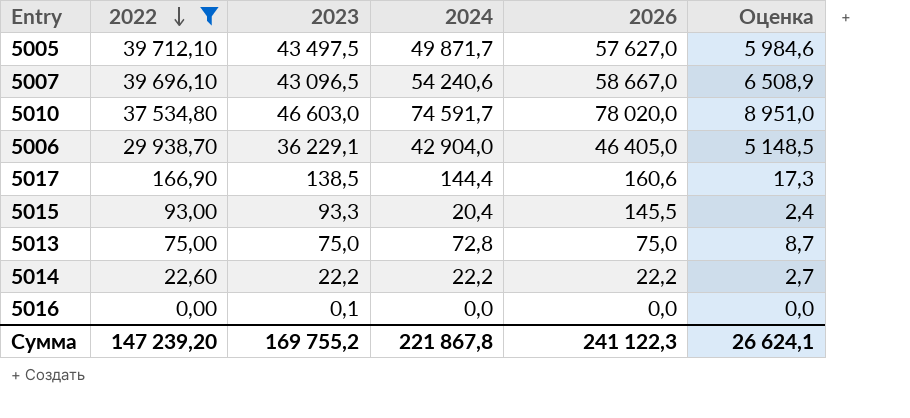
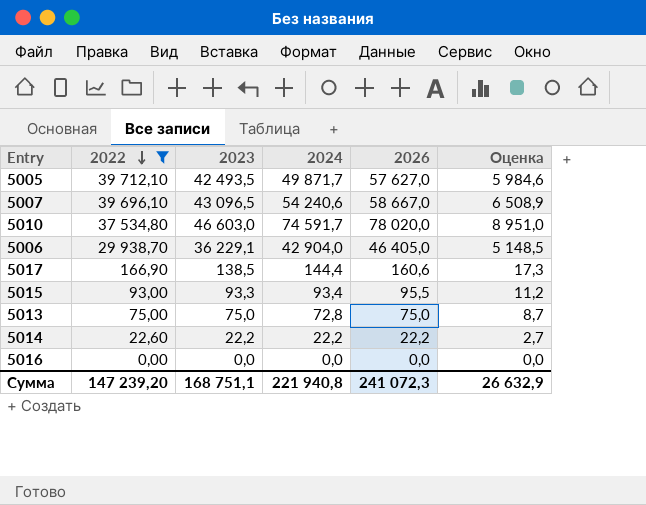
5005 | 2023: 43 497,5 -> 42 493,5
5015 | 2024: 20,4 -> 93,4
5015 | 2026: 145,5 -> 95,5
5015 | Оценка: 2,4 -> 11,2
5016 | 2023: 0,1 -> 0,0
Сумма | 2023: 169 755,2 -> 168 751,1
Сумма | 2024: 221 867,8 -> 221 940,8
Сумма | 2026: 241 122,3 -> 241 072,3
Сумма | Оценка: 26 624,1 -> 26 632,9

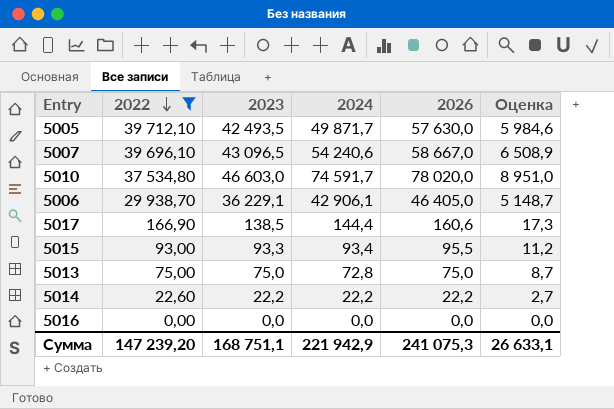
5005 | 2026: 57 627,0 -> 57 630,0
5006 | 2024: 42 904,0 -> 42 906,1
5006 | Оценка: 5 148,5 -> 5 148,7
Сумма | 2024: 221 940,8 -> 221 942,9
Сумма | 2026: 241 072,3 -> 241 075,3
Сумма | Оценка: 26 632,9 -> 26 633,1

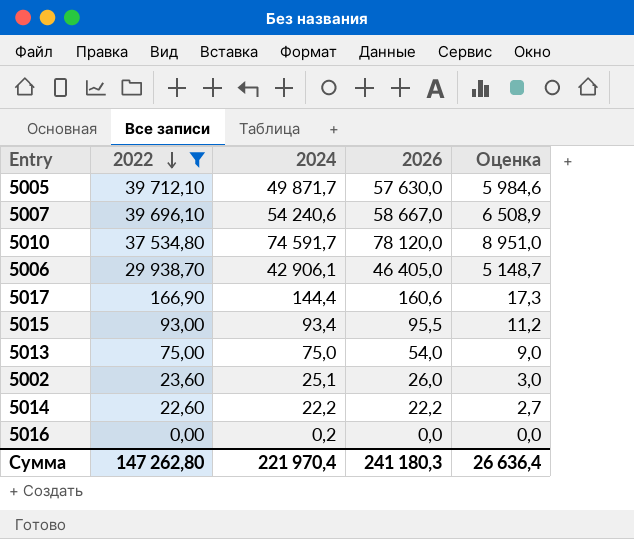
column 2023 | position: 3 -> none
5010 | 2026: 78 020,0 -> 78 120,0
5013 | 2024: 72,8 -> 75,0
5013 | 2026: 75,0 -> 54,0
5013 | Оценка: 8,7 -> 9,0
row 5002: none -> 23,60 | 25,1 | 26,0 | 3,0
5016 | 2024: 0,0 -> 0,2
Сумма | 2022: 147 239,20 -> 147 262,80
Сумма | 2024: 221 942,9 -> 221 970,4
Сумма | 2026: 241 075,3 -> 241 180,3
Сумма | Оценка: 26 633,1 -> 26 636,4

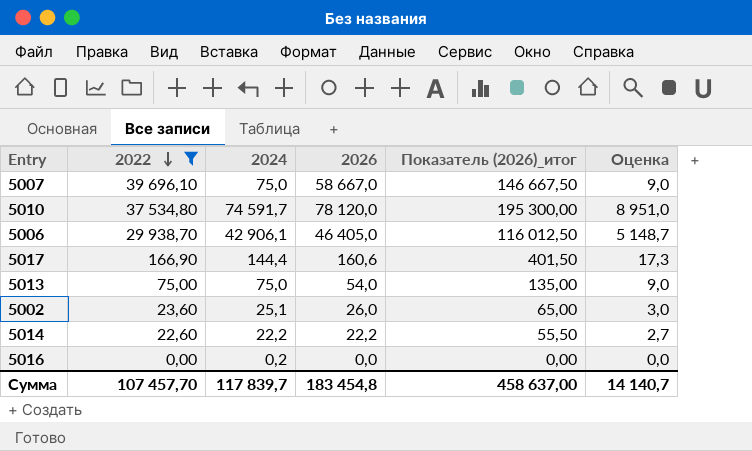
column Показатель (2026)_итог | formula: none -> [2026] * 2,5
row 5005: 39 712,10 | 49 871,7 | 57 630,0 | 5 984,6 -> none
row 5015: 93,00 | 93,4 | 95,5 | 11,2 -> none
5007 | 2024: 54 240,6 -> 75,0
5007 | Оценка: 6 508,9 -> 9,0
Сумма | 2022: 147 262,80 -> 107 457,70
Сумма | 2024: 221 970,4 -> 117 839,7
Сумма | 2026: 241 180,3 -> 183 454,8
Сумма | Оценка: 26 636,4 -> 14 140,7

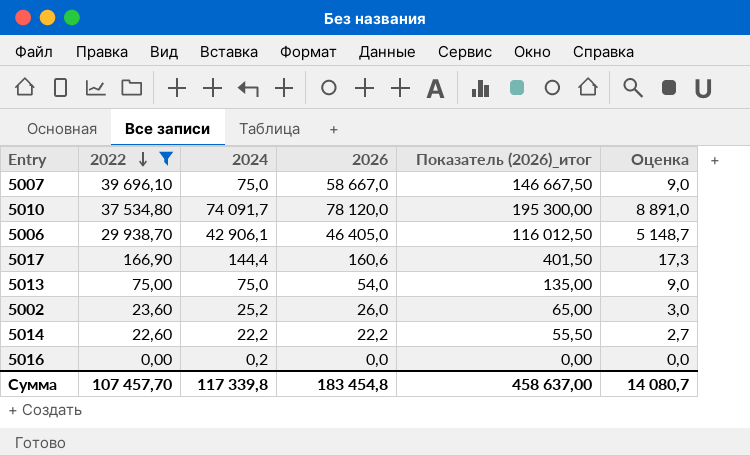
5010 | 2024: 74 591,7 -> 74 091,7
5010 | Оценка: 8 951,0 -> 8 891,0
5002 | 2024: 25,1 -> 25,2
Сумма | 2024: 117 839,7 -> 117 339,8
Сумма | Оценка: 14 140,7 -> 14 080,7

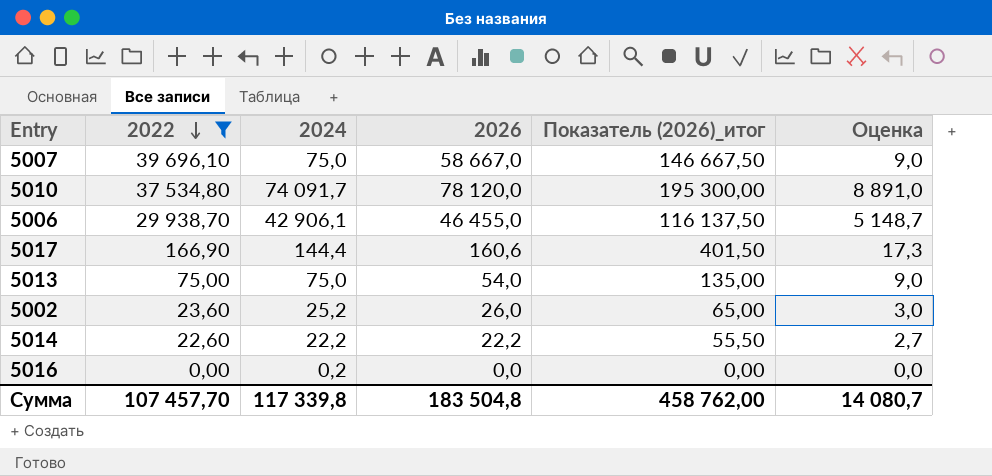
5006 | 2026: 46 405,0 -> 46 455,0
5006 | Показатель (2026)_итог: 116 012,50 -> 116 137,50
Сумма | 2026: 183 454,8 -> 183 504,8
Сумма | Показатель (2026)_итог: 458 637,00 -> 458 762,00

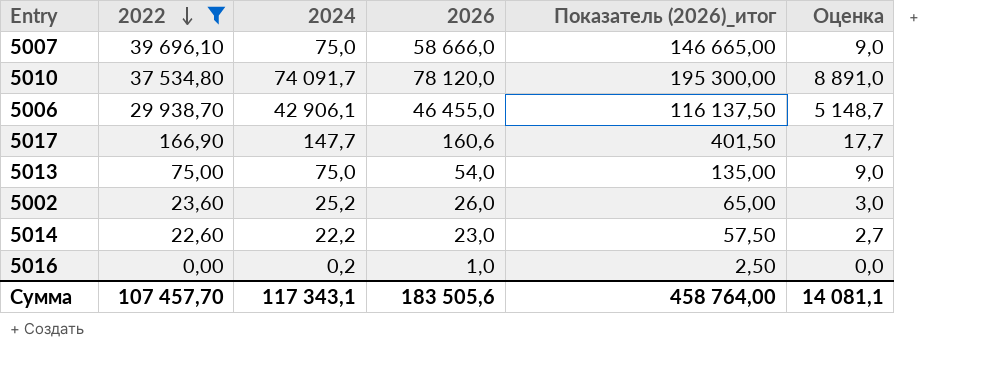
5007 | 2026: 58 667,0 -> 58 666,0
5007 | Показатель (2026)_итог: 146 667,50 -> 146 665,00
5017 | 2024: 144,4 -> 147,7
5017 | Оценка: 17,3 -> 17,7
5014 | 2026: 22,2 -> 23,0
5014 | Показатель (2026)_итог: 55,50 -> 57,50
5016 | 2026: 0,0 -> 1,0
5016 | Показатель (2026)_итог: 0,00 -> 2,50
Сумма | 2024: 117 339,8 -> 117 343,1
Сумма | 2026: 183 504,8 -> 183 505,6
Сумма | Показатель (2026)_итог: 458 762,00 -> 458 764,00
Сумма | Оценка: 14 080,7 -> 14 081,1

